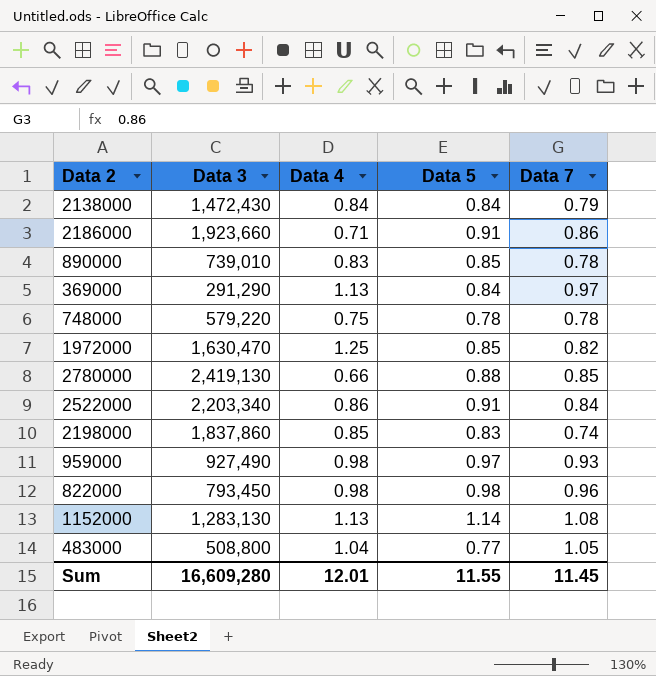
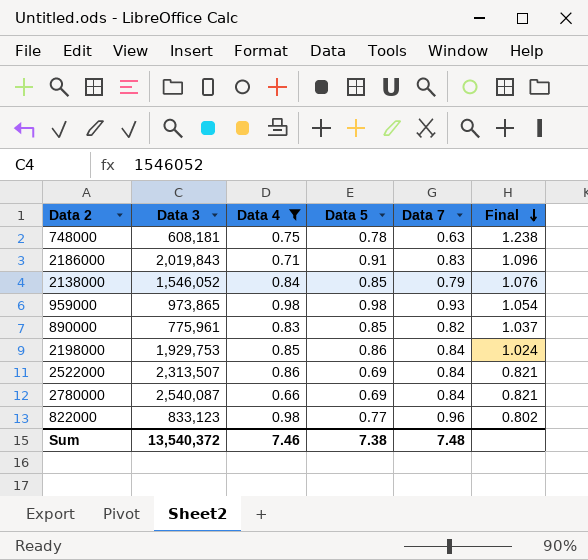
filter: none -> Data 4 <= 0.98
row order: none -> Final descending
column Final | formula: none -> [Data 5] / [Data 7]
748000 | Data 3: 579,220 -> 608,181
748000 | Data 7: 0.78 -> 0.63
2186000 | Data 3: 1,923,660 -> 2,019,843
2186000 | Data 7: 0.86 -> 0.83
2138000 | Data 3: 1,472,430 -> 1,546,052
2138000 | Data 5: 0.84 -> 0.85
959000 | Data 3: 927,490 -> 973,865
959000 | Data 5: 0.97 -> 0.98
890000 | Data 3: 739,010 -> 775,961
890000 | Data 7: 0.78 -> 0.82
2198000 | Data 3: 1,837,860 -> 1,929,753
2198000 | Data 5: 0.83 -> 0.86
2198000 | Data 7: 0.74 -> 0.84
2522000 | Data 3: 2,203,340 -> 2,313,507
2522000 | Data 5: 0.91 -> 0.69
2780000 | Data 3: 2,419,130 -> 2,540,087
2780000 | Data 5: 0.88 -> 0.69
2780000 | Data 7: 0.85 -> 0.84
822000 | Data 3: 793,450 -> 833,123
822000 | Data 5: 0.98 -> 0.77
Sum | Data 3: 16,609,280 -> 13,540,372
Sum | Data 4: 12.01 -> 7.46
Sum | Data 5: 11.55 -> 7.38
Sum | Data 7: 11.45 -> 7.48

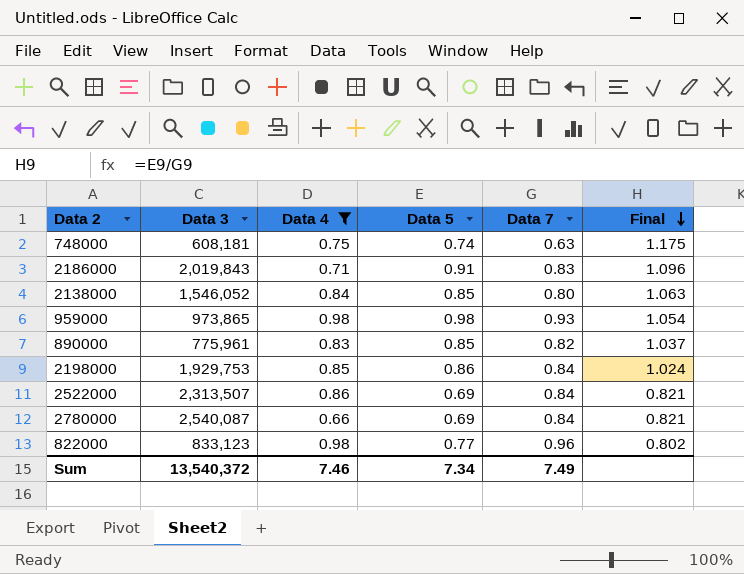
748000 | Data 5: 0.78 -> 0.74
748000 | Final: 1.238 -> 1.175
2138000 | Data 7: 0.79 -> 0.80
2138000 | Final: 1.076 -> 1.063
Sum | Data 5: 7.38 -> 7.34
Sum | Data 7: 7.48 -> 7.49

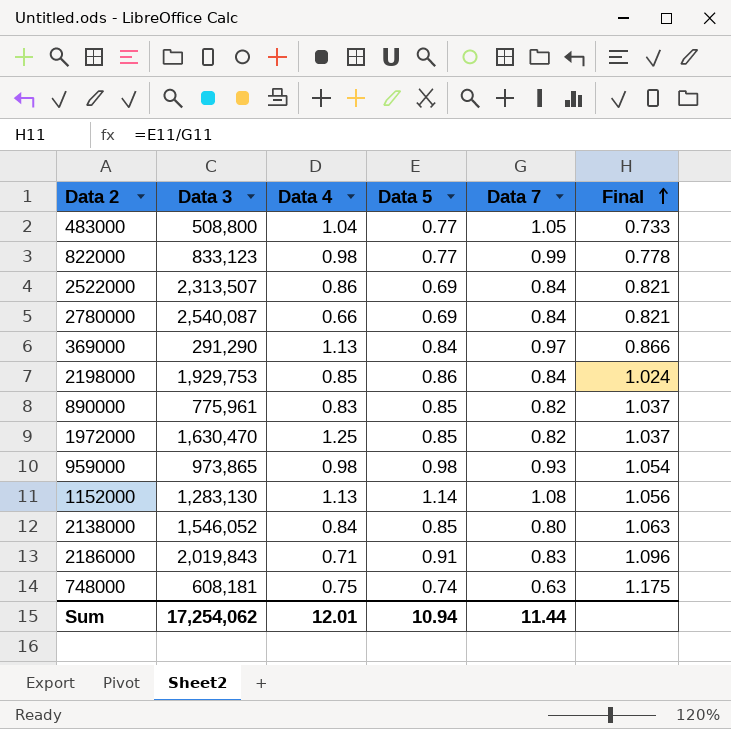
filter: Data 4 <= 0.98 -> none
row order: Final descending -> Final ascending
822000 | Data 7: 0.96 -> 0.99
822000 | Final: 0.802 -> 0.778
Sum | Data 3: 13,540,372 -> 17,254,062
Sum | Data 4: 7.46 -> 12.01
Sum | Data 5: 7.34 -> 10.94
Sum | Data 7: 7.49 -> 11.44

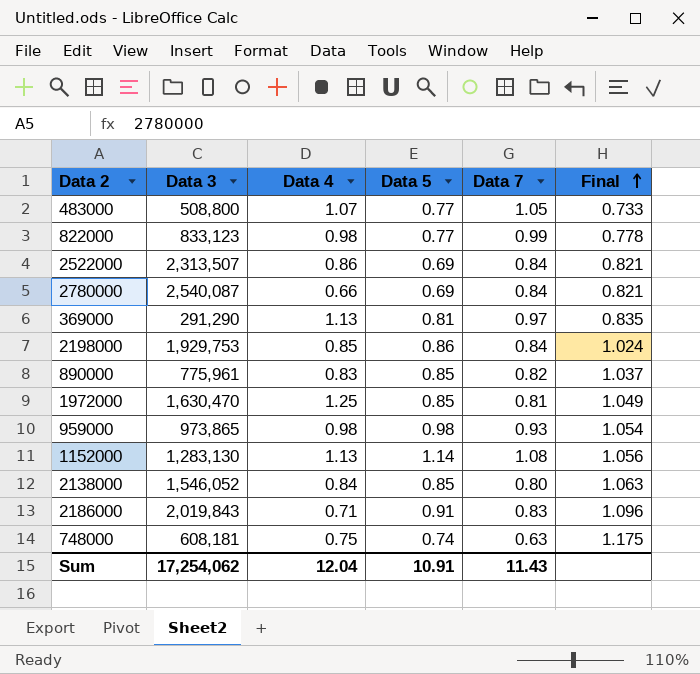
483000 | Data 4: 1.04 -> 1.07
369000 | Data 5: 0.84 -> 0.81
369000 | Final: 0.866 -> 0.835
1972000 | Data 7: 0.82 -> 0.81
1972000 | Final: 1.037 -> 1.049
Sum | Data 4: 12.01 -> 12.04
Sum | Data 5: 10.94 -> 10.91
Sum | Data 7: 11.44 -> 11.43

